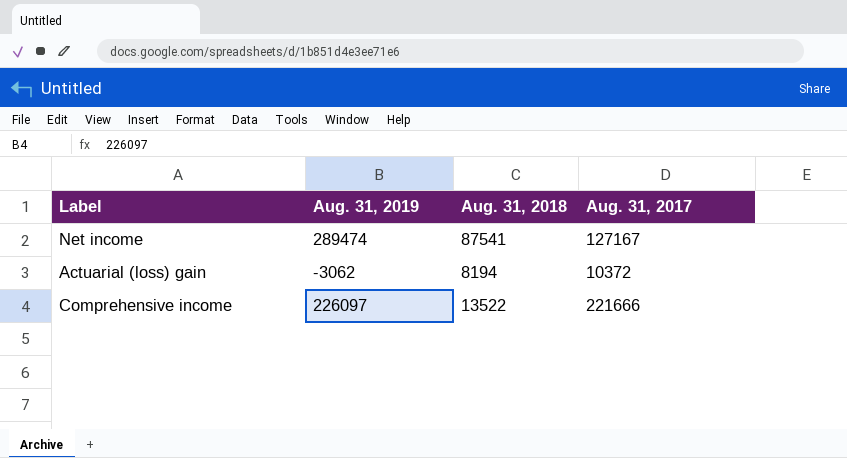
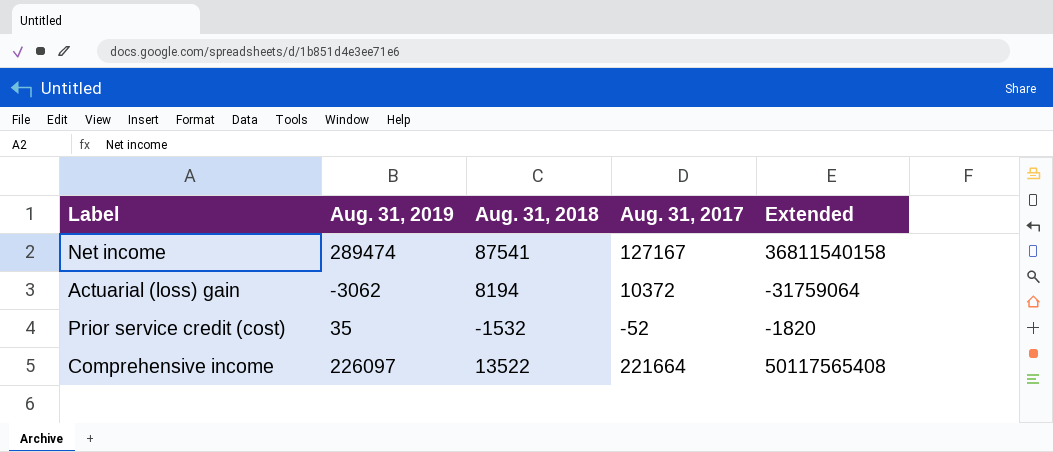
column Extended | formula: none -> [Aug. 31, 2019] * [Aug. 31, 2017]
row Prior service credit (cost): none -> 35 | -1532 | -52 | -1820
Comprehensive income | Aug. 31, 2017: 221666 -> 221664

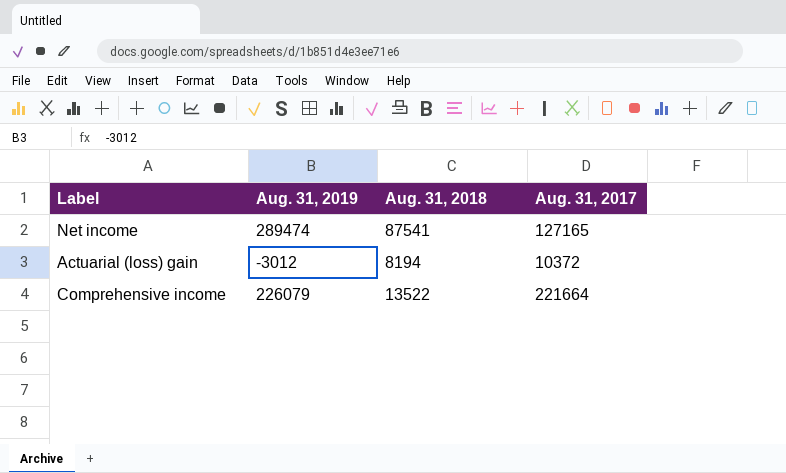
column Extended | formula: [Aug. 31, 2019] * [Aug. 31, 2017] -> none
row Prior service credit (cost): 35 | -1532 | -52 | -1820 -> none
Net income | Aug. 31, 2017: 127167 -> 127165
Actuarial (loss) gain | Aug. 31, 2019: -3062 -> -3012
Comprehensive income | Aug. 31, 2019: 226097 -> 226079

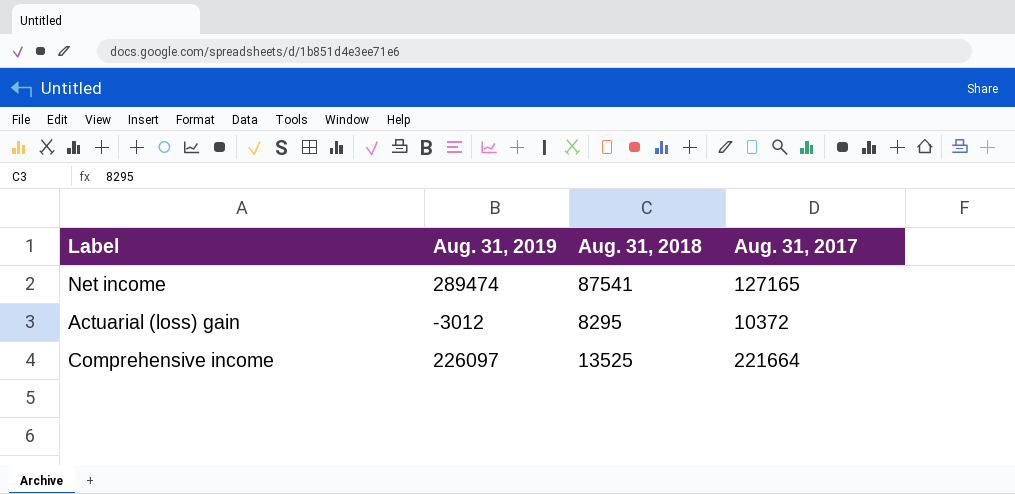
Actuarial (loss) gain | Aug. 31, 2018: 8194 -> 8295
Comprehensive income | Aug. 31, 2019: 226079 -> 226097
Comprehensive income | Aug. 31, 2018: 13522 -> 13525

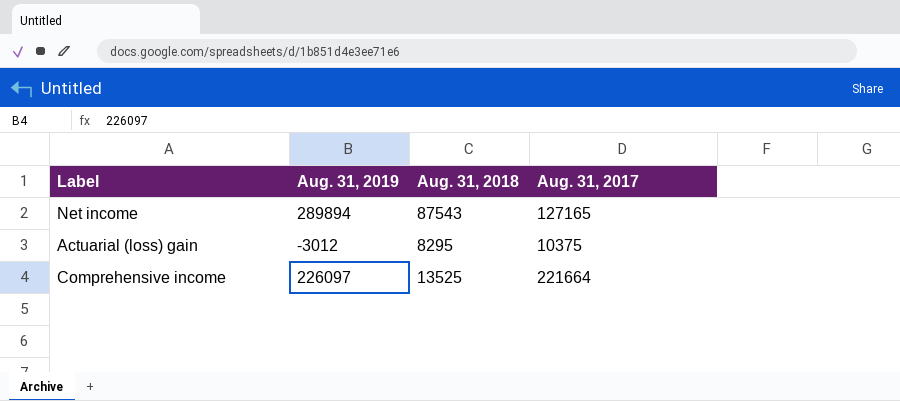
Net income | Aug. 31, 2019: 289474 -> 289894
Net income | Aug. 31, 2018: 87541 -> 87543
Actuarial (loss) gain | Aug. 31, 2017: 10372 -> 10375

